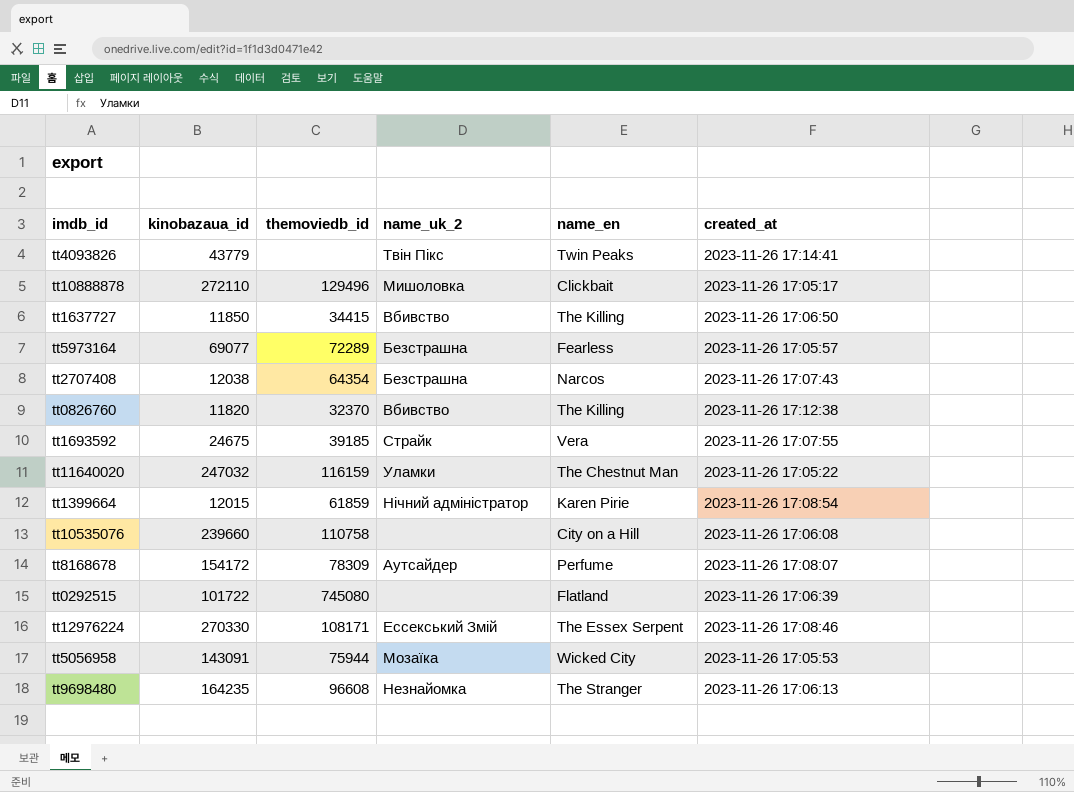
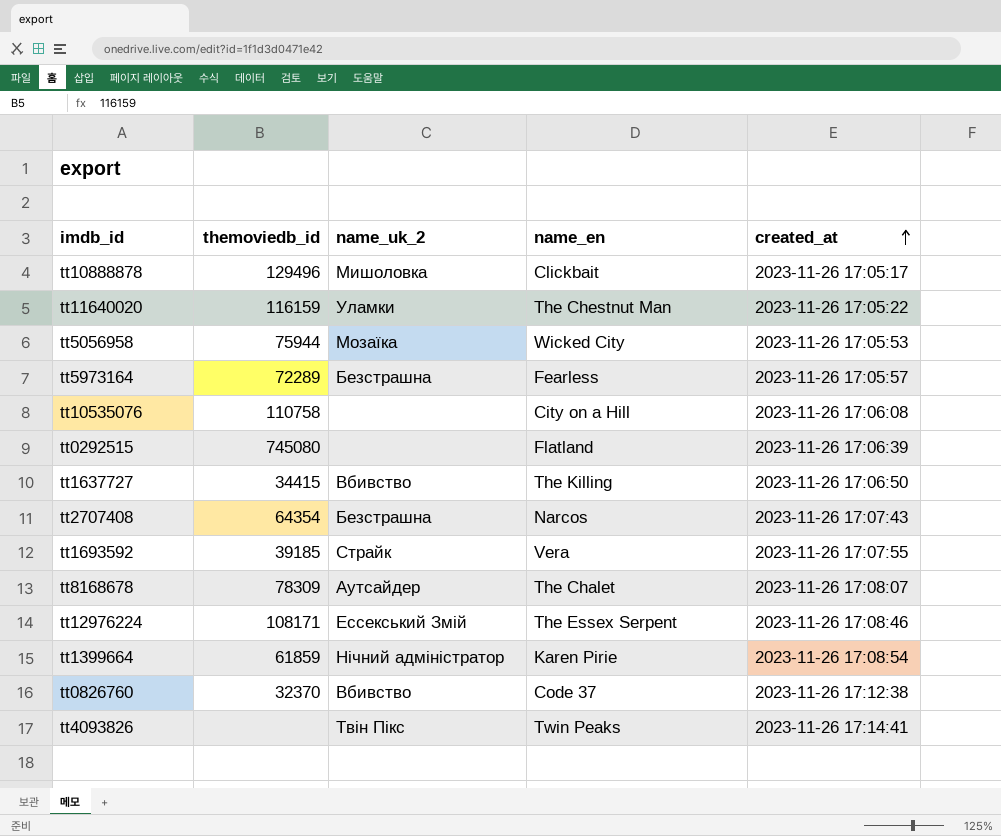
row order: none -> created_at ascending
column kinobazaua_id | position: 2 -> none
row tt9698480: 164235 | 96608 | Незнайомка | The Stranger | 2023-11-26 17:06:13 -> none
tt8168678 | name_en: Perfume -> The Chalet
tt0826760 | name_en: The Killing -> Code 37

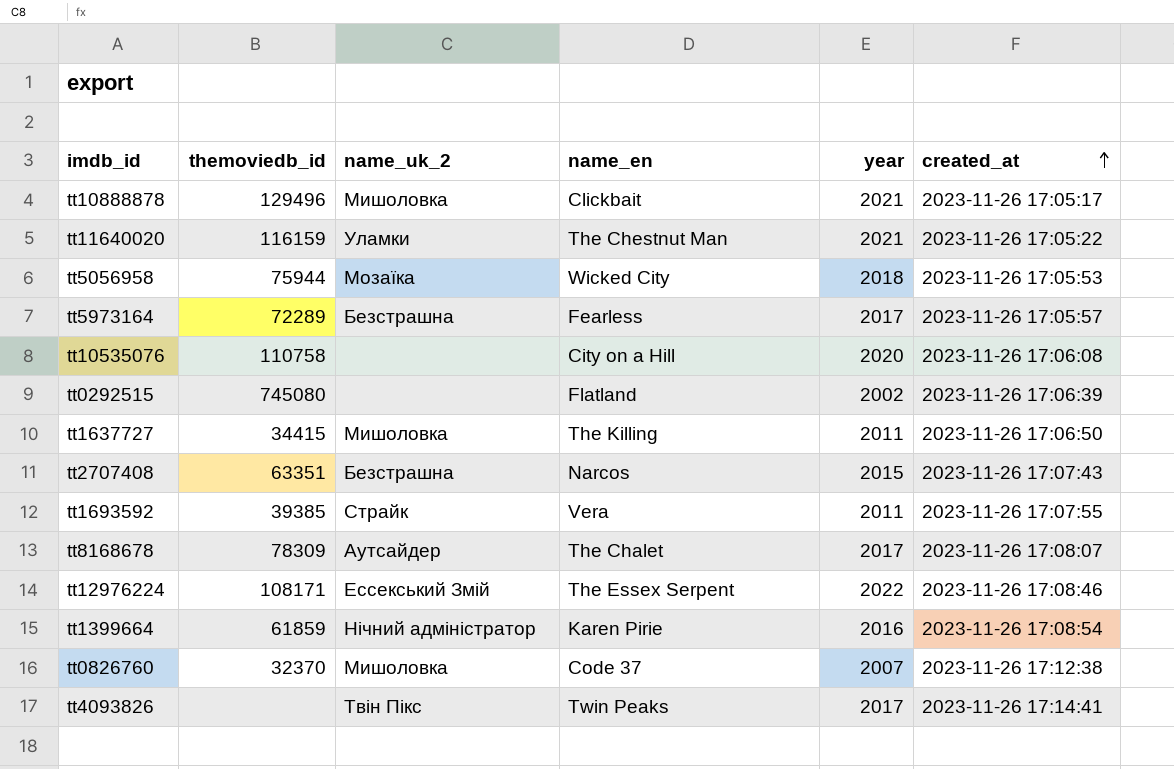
column year | position: none -> 5
tt1637727 | name_uk_2: Вбивство -> Мишоловка
tt2707408 | themoviedb_id: 64354 -> 63351
tt1693592 | themoviedb_id: 39185 -> 39385
tt0826760 | name_uk_2: Вбивство -> Мишоловка

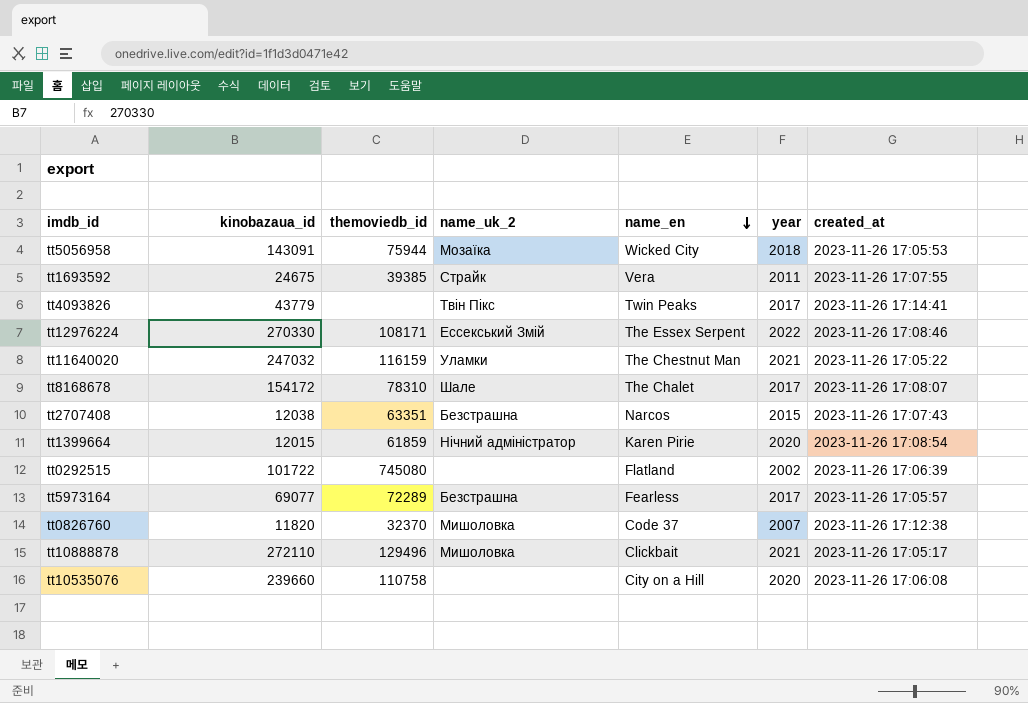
row order: created_at ascending -> name_en descending
column kinobazaua_id | position: none -> 2
row tt1637727: 34415 | Мишоловка | The Killing | 2011 | 2023-11-26 17:06:50 -> none
tt8168678 | themoviedb_id: 78309 -> 78310
tt8168678 | name_uk_2: Аутсайдер -> Шале
tt1399664 | year: 2016 -> 2020

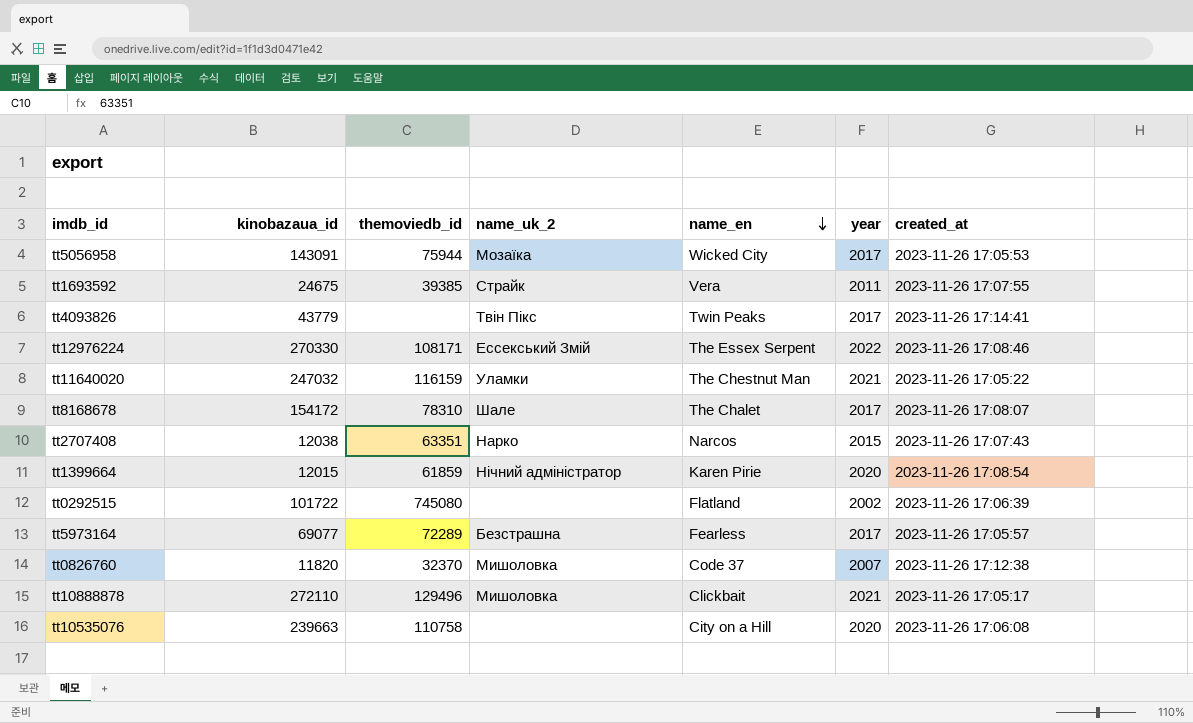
tt5056958 | year: 2018 -> 2017
tt2707408 | name_uk_2: Безстрашна -> Нарко
tt10535076 | kinobazaua_id: 239660 -> 239663

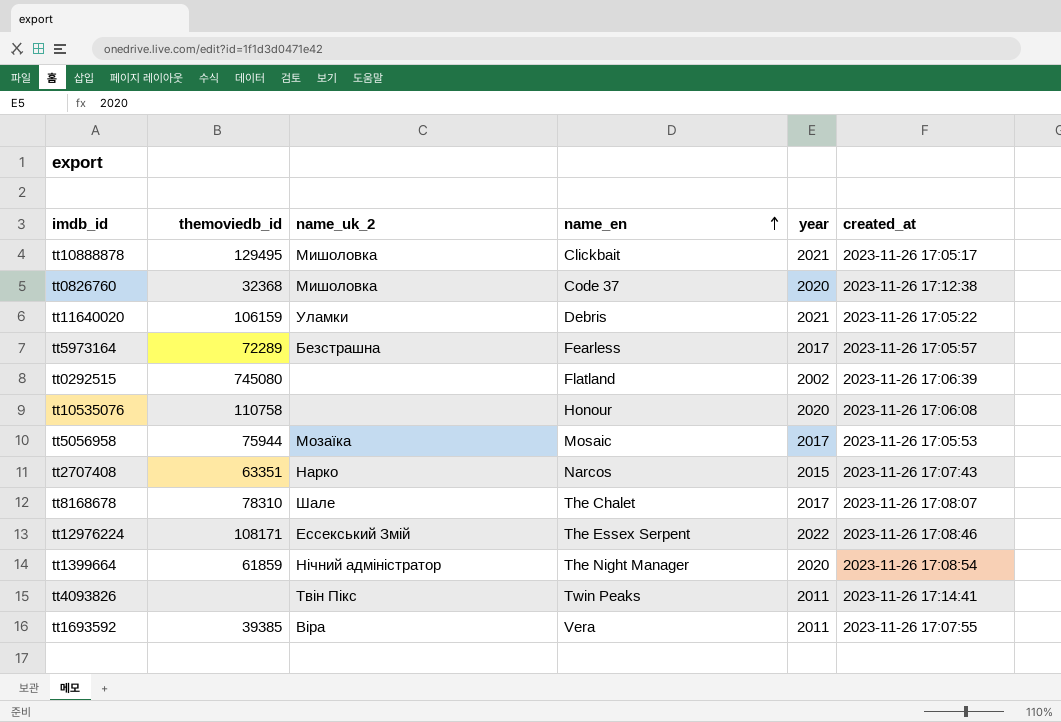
row order: name_en descending -> name_en ascending
column kinobazaua_id | position: 2 -> none
tt10888878 | themoviedb_id: 129496 -> 129495
tt0826760 | themoviedb_id: 32370 -> 32368
tt0826760 | year: 2007 -> 2020
tt11640020 | themoviedb_id: 116159 -> 106159
tt11640020 | name_en: The Chestnut Man -> Debris
tt10535076 | name_en: City on a Hill -> Honour
tt5056958 | name_en: Wicked City -> Mosaic
tt1399664 | name_en: Karen Pirie -> The Night Manager
tt4093826 | year: 2017 -> 2011
tt1693592 | name_uk_2: Страйк -> Віра

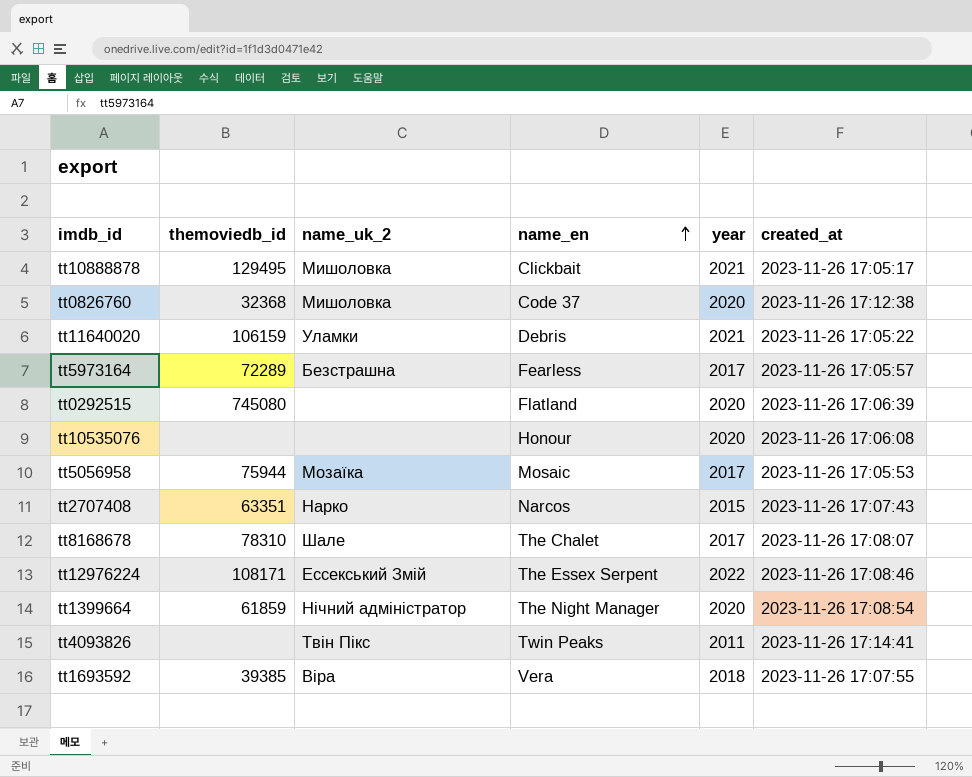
tt0292515 | year: 2002 -> 2020
tt10535076 | themoviedb_id: 110758 -> none
tt1693592 | year: 2011 -> 2018

